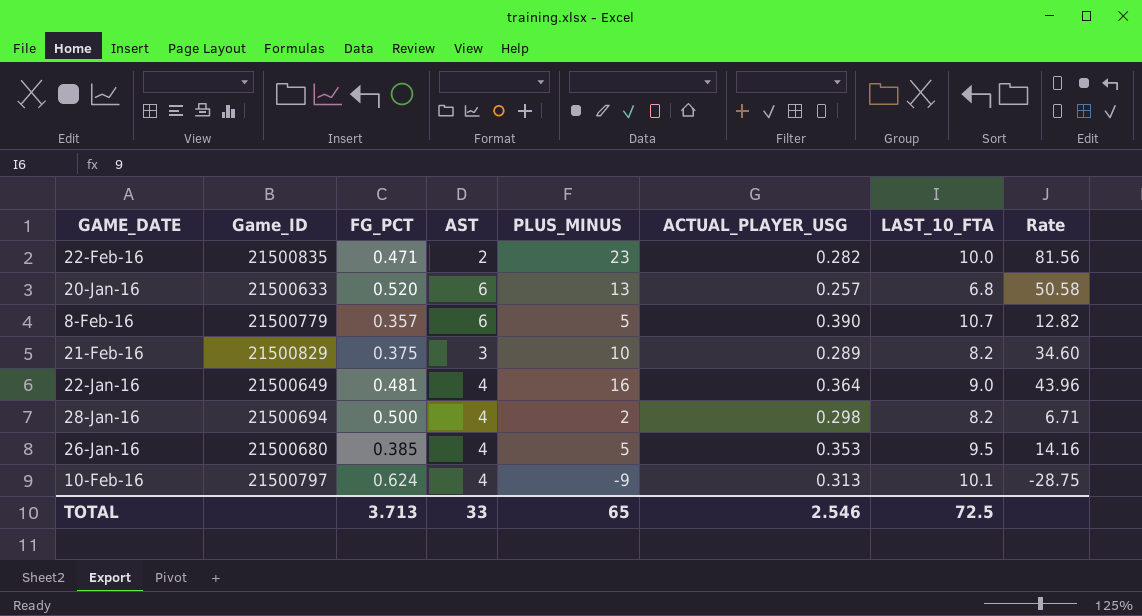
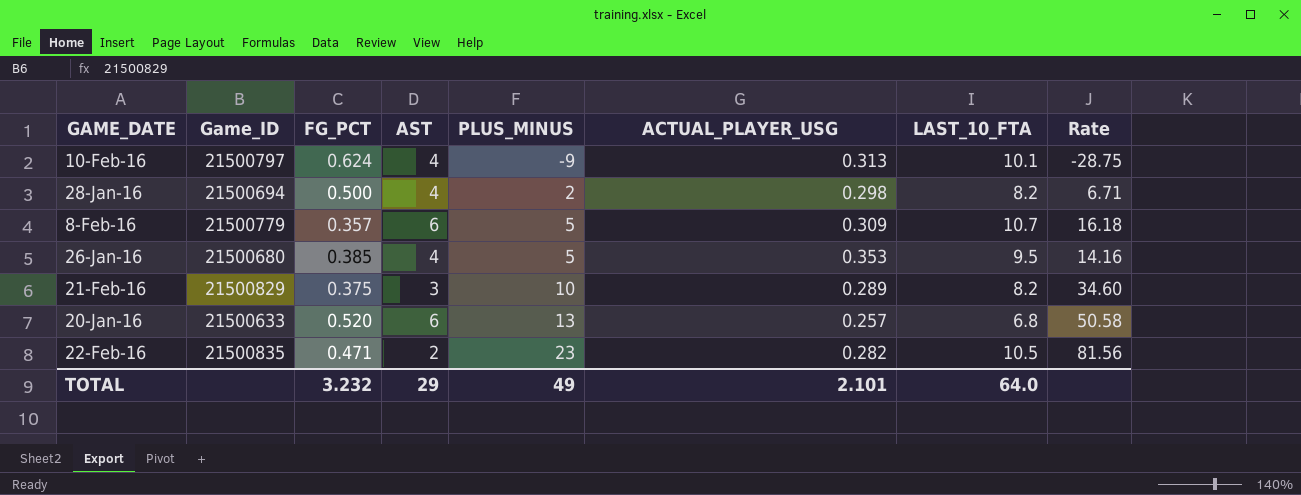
row order: none -> PLUS_MINUS ascending
row 22-Jan-16: 21500649 | 0.481 | 4 | 16 | 0.364 | 9.0 | 43.96 -> none
8-Feb-16 | ACTUAL_PLAYER_USG: 0.390 -> 0.309
8-Feb-16 | Rate: 12.82 -> 16.18
22-Feb-16 | LAST_10_FTA: 10.0 -> 10.5
TOTAL | FG_PCT: 3.713 -> 3.232
TOTAL | AST: 33 -> 29
TOTAL | PLUS_MINUS: 65 -> 49
TOTAL | ACTUAL_PLAYER_USG: 2.546 -> 2.101
TOTAL | LAST_10_FTA: 72.5 -> 64.0

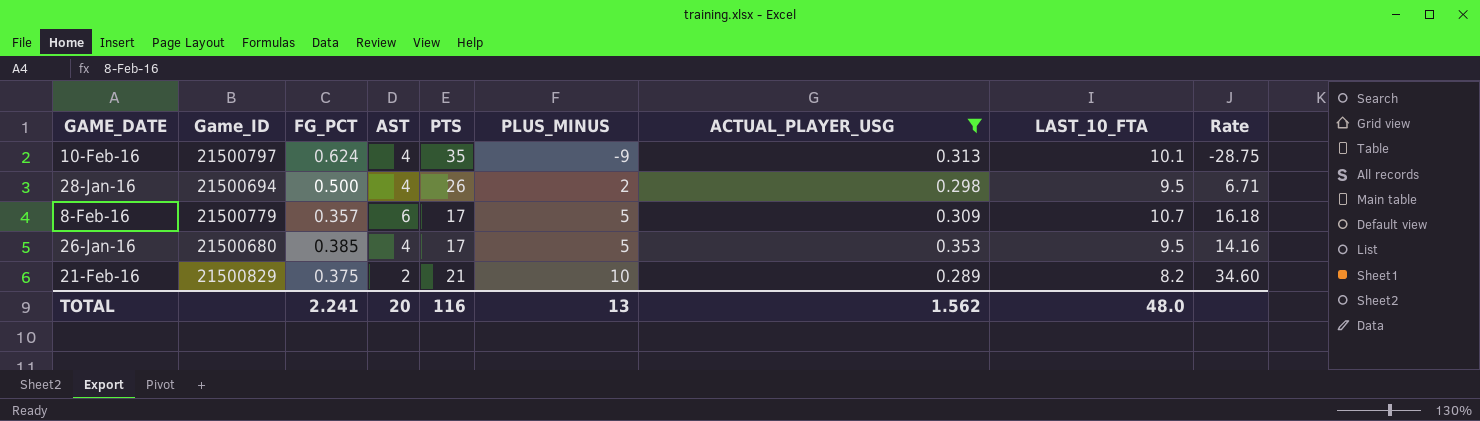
filter: none -> ACTUAL_PLAYER_USG >= 0.289
column PTS | position: none -> 5
28-Jan-16 | LAST_10_FTA: 8.2 -> 9.5
21-Feb-16 | AST: 3 -> 2
TOTAL | FG_PCT: 3.232 -> 2.241
TOTAL | AST: 29 -> 20
TOTAL | PLUS_MINUS: 49 -> 13
TOTAL | ACTUAL_PLAYER_USG: 2.101 -> 1.562
TOTAL | LAST_10_FTA: 64.0 -> 48.0

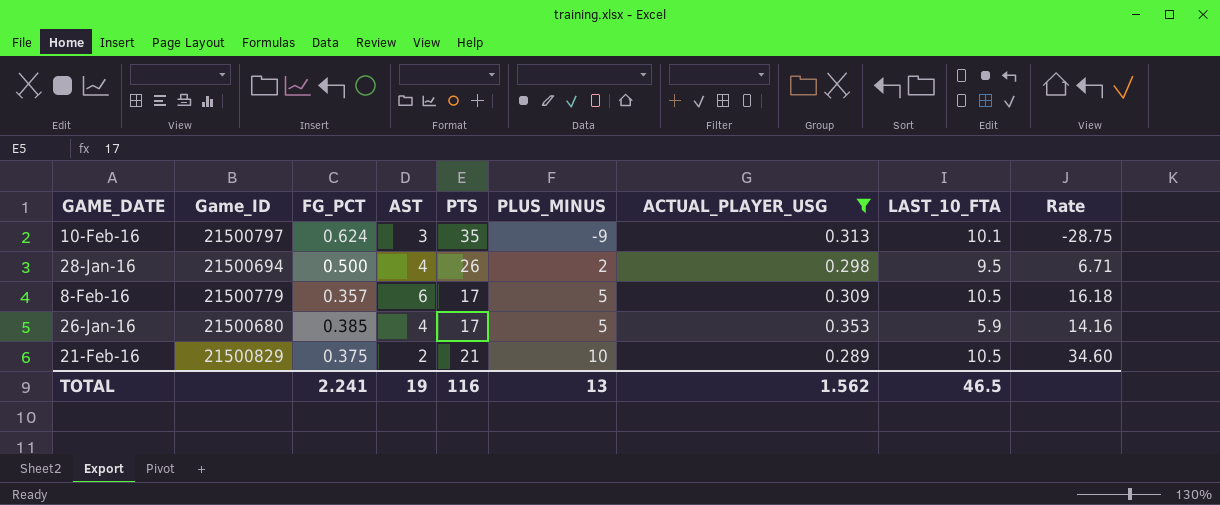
10-Feb-16 | AST: 4 -> 3
8-Feb-16 | LAST_10_FTA: 10.7 -> 10.5
26-Jan-16 | LAST_10_FTA: 9.5 -> 5.9
21-Feb-16 | LAST_10_FTA: 8.2 -> 10.5
TOTAL | AST: 20 -> 19
TOTAL | LAST_10_FTA: 48.0 -> 46.5

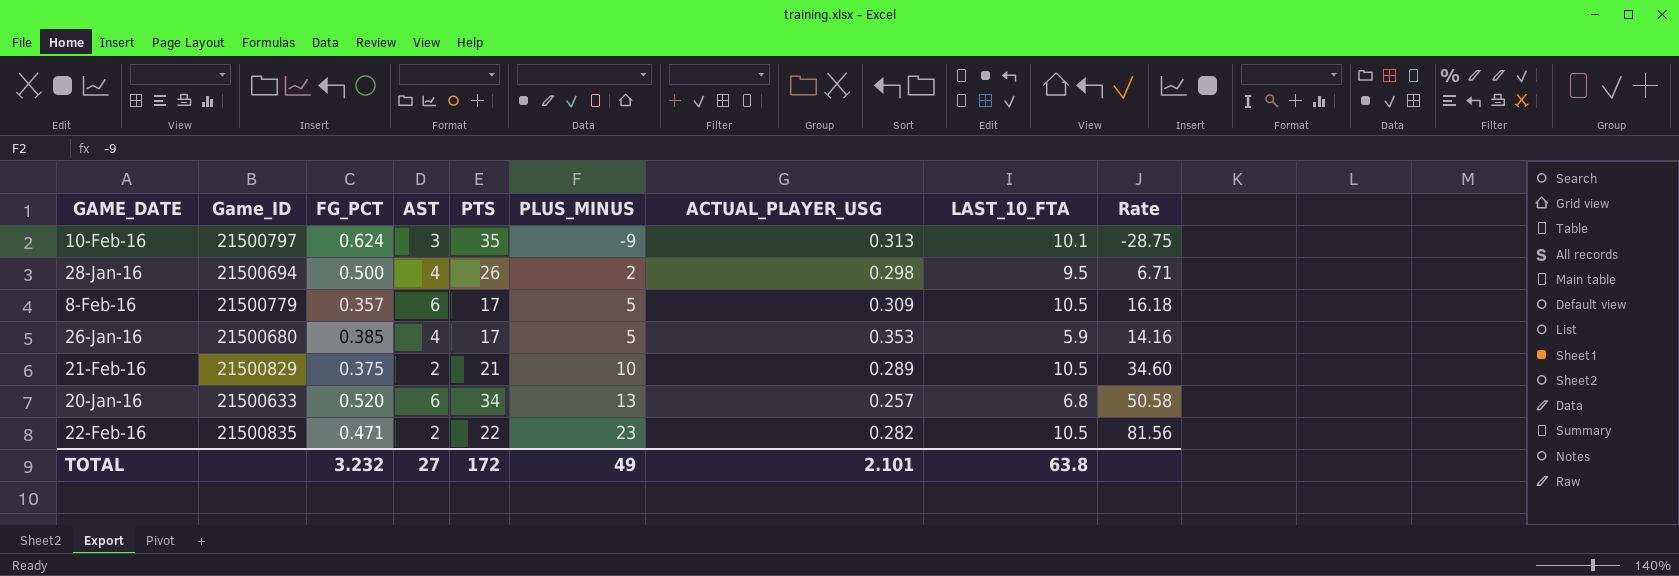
filter: ACTUAL_PLAYER_USG >= 0.289 -> none
TOTAL | FG_PCT: 2.241 -> 3.232
TOTAL | AST: 19 -> 27
TOTAL | PTS: 116 -> 172
TOTAL | PLUS_MINUS: 13 -> 49
TOTAL | ACTUAL_PLAYER_USG: 1.562 -> 2.101
TOTAL | LAST_10_FTA: 46.5 -> 63.8

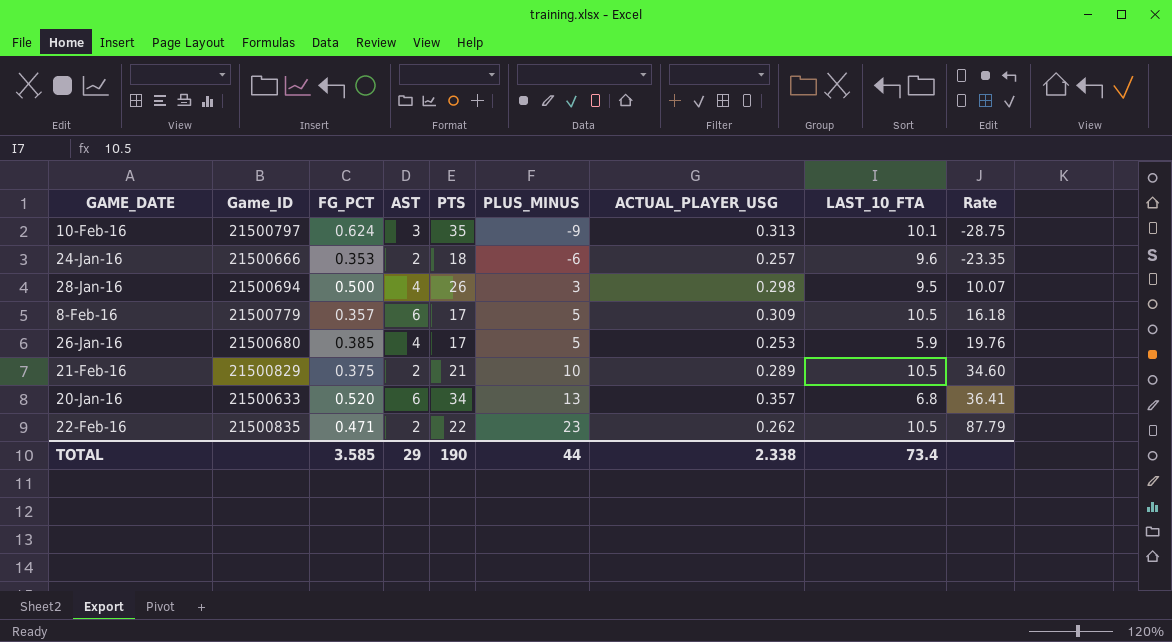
row 24-Jan-16: none -> 21500666 | 0.353 | 2 | 18 | -6 | 0.257 | 9.6 | -23.35
28-Jan-16 | PLUS_MINUS: 2 -> 3
28-Jan-16 | Rate: 6.71 -> 10.07
26-Jan-16 | ACTUAL_PLAYER_USG: 0.353 -> 0.253
26-Jan-16 | Rate: 14.16 -> 19.76
20-Jan-16 | ACTUAL_PLAYER_USG: 0.257 -> 0.357
20-Jan-16 | Rate: 50.58 -> 36.41
22-Feb-16 | ACTUAL_PLAYER_USG: 0.282 -> 0.262
22-Feb-16 | Rate: 81.56 -> 87.79
TOTAL | FG_PCT: 3.232 -> 3.585
TOTAL | AST: 27 -> 29
TOTAL | PTS: 172 -> 190
TOTAL | PLUS_MINUS: 49 -> 44
TOTAL | ACTUAL_PLAYER_USG: 2.101 -> 2.338
TOTAL | LAST_10_FTA: 63.8 -> 73.4

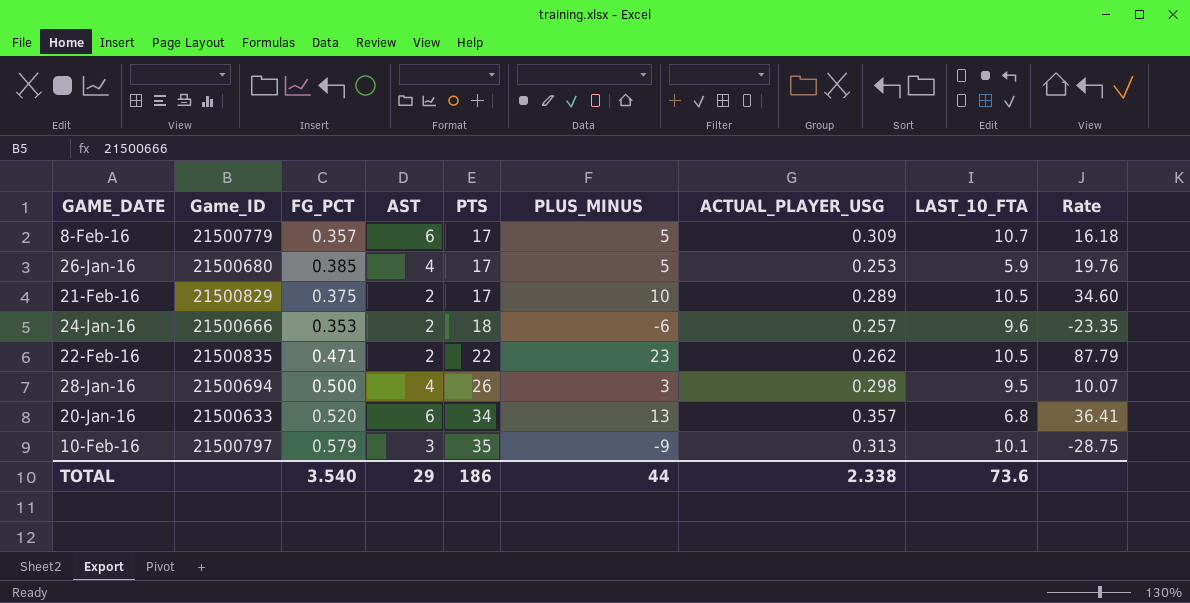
row order: PLUS_MINUS ascending -> PTS ascending
8-Feb-16 | LAST_10_FTA: 10.5 -> 10.7
21-Feb-16 | PTS: 21 -> 17
10-Feb-16 | FG_PCT: 0.624 -> 0.579
TOTAL | FG_PCT: 3.585 -> 3.540
TOTAL | PTS: 190 -> 186
TOTAL | LAST_10_FTA: 73.4 -> 73.6

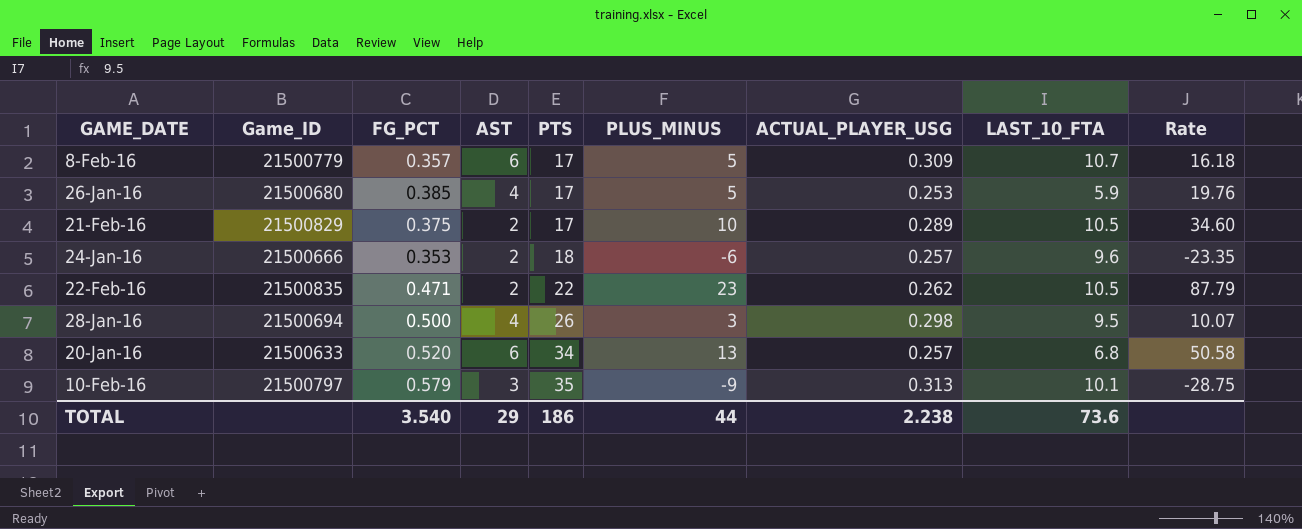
20-Jan-16 | ACTUAL_PLAYER_USG: 0.357 -> 0.257
20-Jan-16 | Rate: 36.41 -> 50.58
TOTAL | ACTUAL_PLAYER_USG: 2.338 -> 2.238

